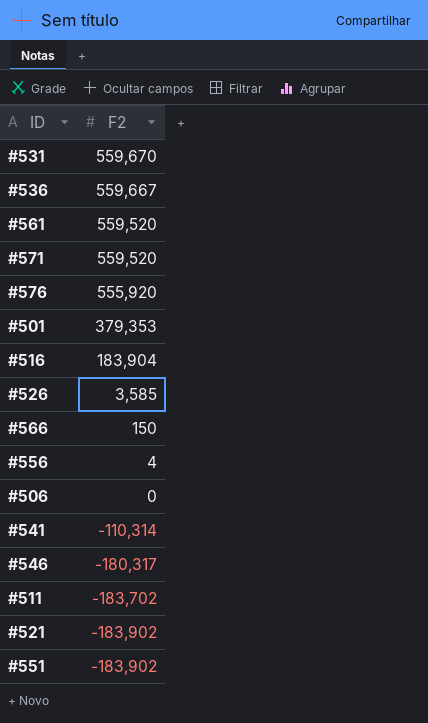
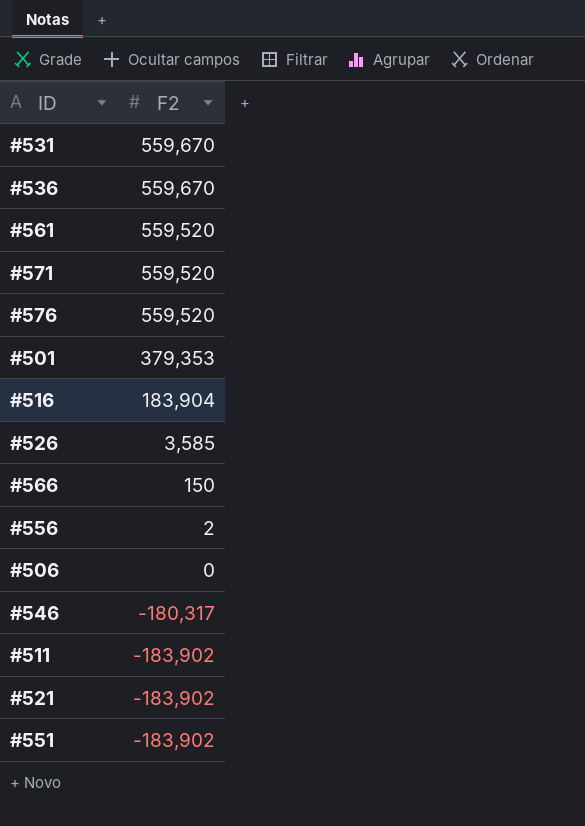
row #541: -110,314 -> none
#536 | F2: 559,667 -> 559,670
#576 | F2: 555,920 -> 559,520
#556 | F2: 4 -> 2
#511 | F2: -183,702 -> -183,902

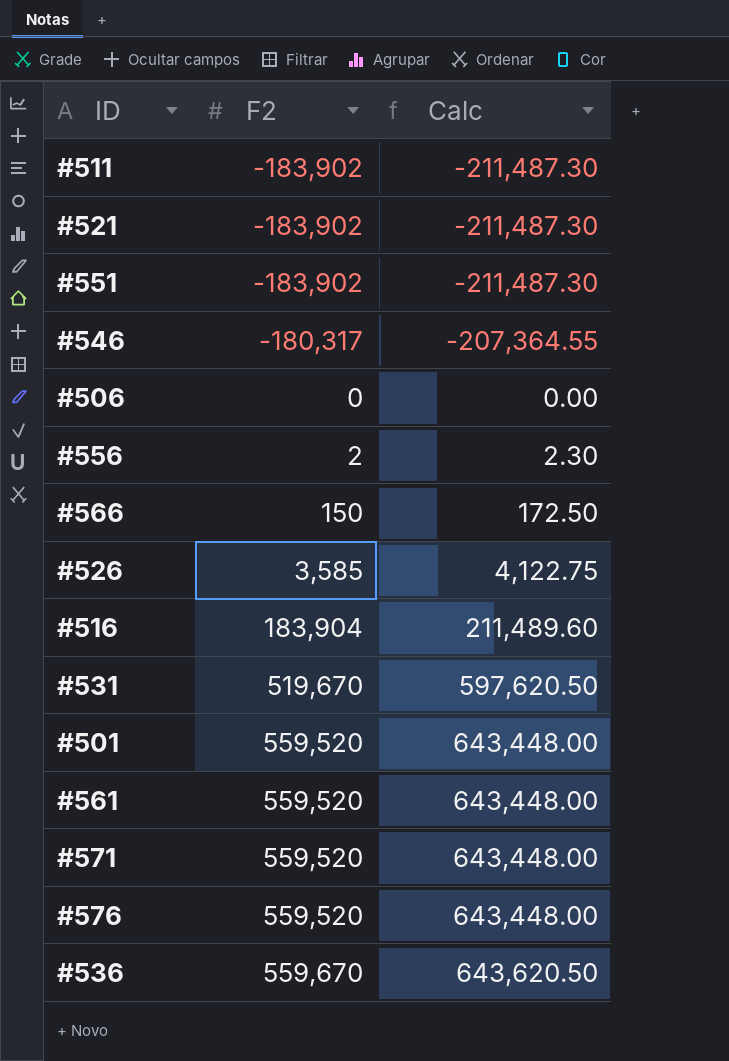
row order: F2 descending -> F2 ascending
column Calc | formula: none -> [F2] * 1.15
#531 | F2: 559,670 -> 519,670
#501 | F2: 379,353 -> 559,520

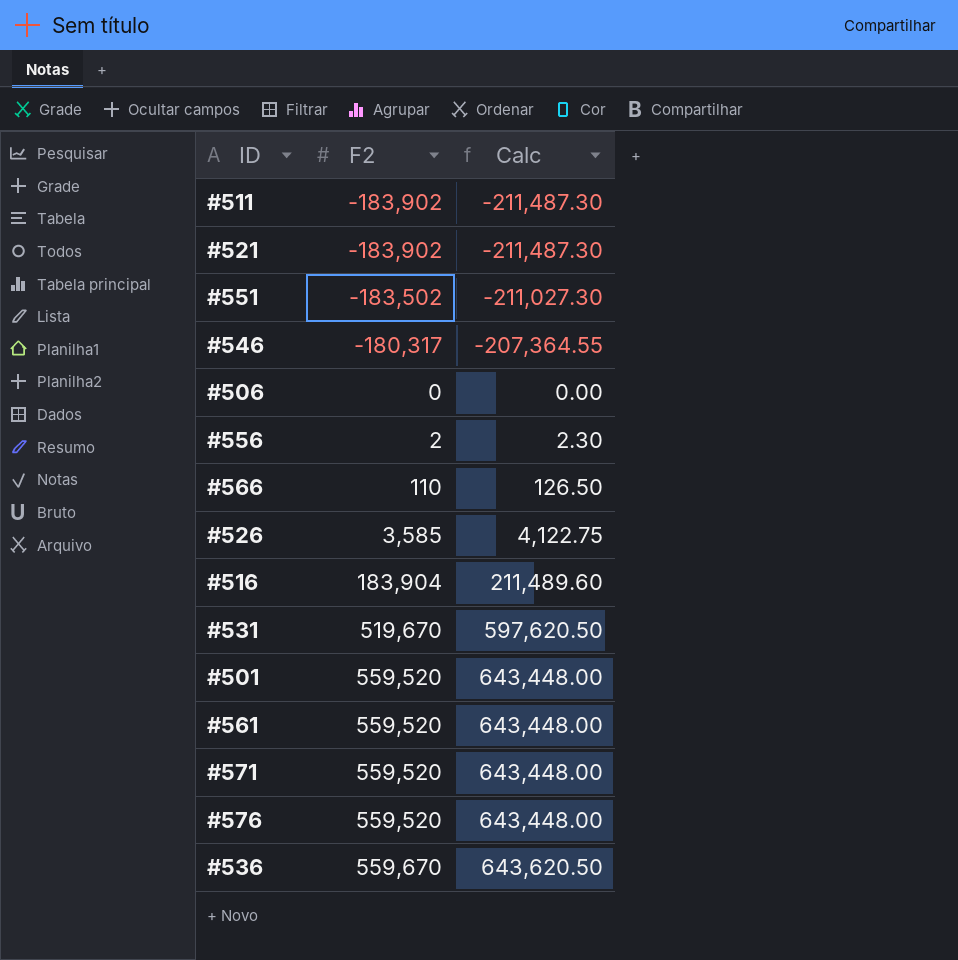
#551 | F2: -183,902 -> -183,502
#551 | Calc: -211,487.30 -> -211,027.30
#566 | F2: 150 -> 110
#566 | Calc: 172.50 -> 126.50

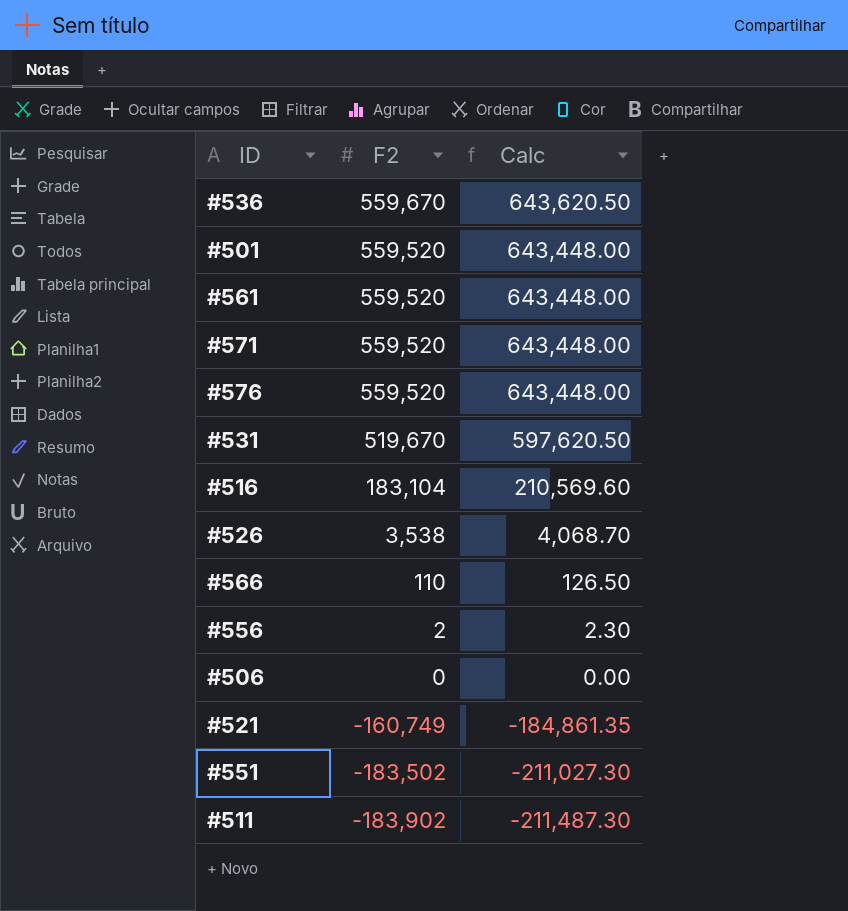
row order: F2 ascending -> F2 descending
row #546: -180,317 | -207,364.55 -> none
#516 | F2: 183,904 -> 183,104
#516 | Calc: 211,489.60 -> 210,569.60
#526 | F2: 3,585 -> 3,538
#526 | Calc: 4,122.75 -> 4,068.70
#521 | F2: -183,902 -> -160,749
#521 | Calc: -211,487.30 -> -184,861.35

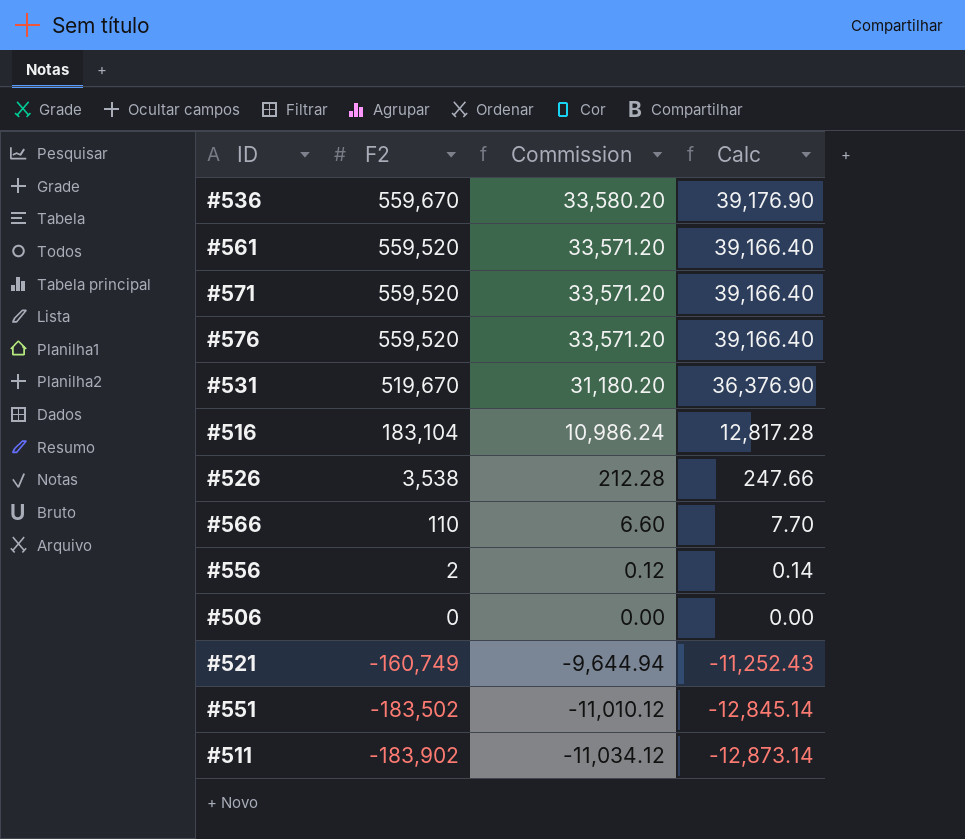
column Commission | formula: none -> [F2] * 0.06
column Calc | formula: [F2] * 1.15 -> [F2] * 0.07
row #501: 559,520 | 643,448.00 -> none

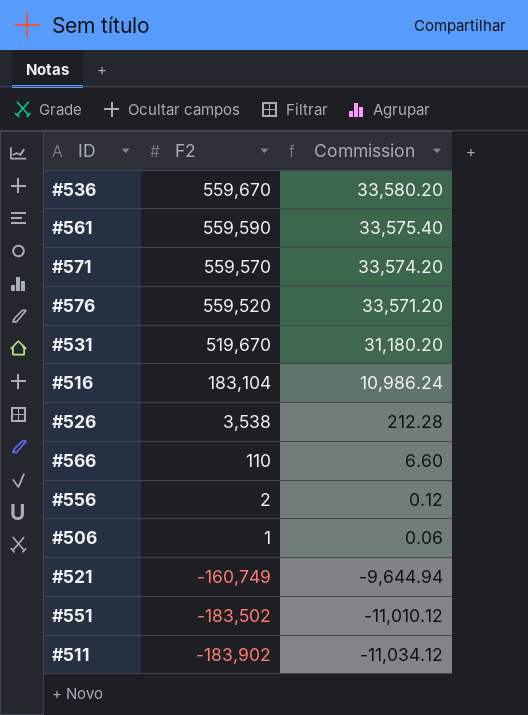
column Calc | formula: [F2] * 0.07 -> none
#561 | F2: 559,520 -> 559,590
#561 | Commission: 33,571.20 -> 33,575.40
#571 | F2: 559,520 -> 559,570
#571 | Commission: 33,571.20 -> 33,574.20
#506 | F2: 0 -> 1
#506 | Commission: 0.00 -> 0.06

